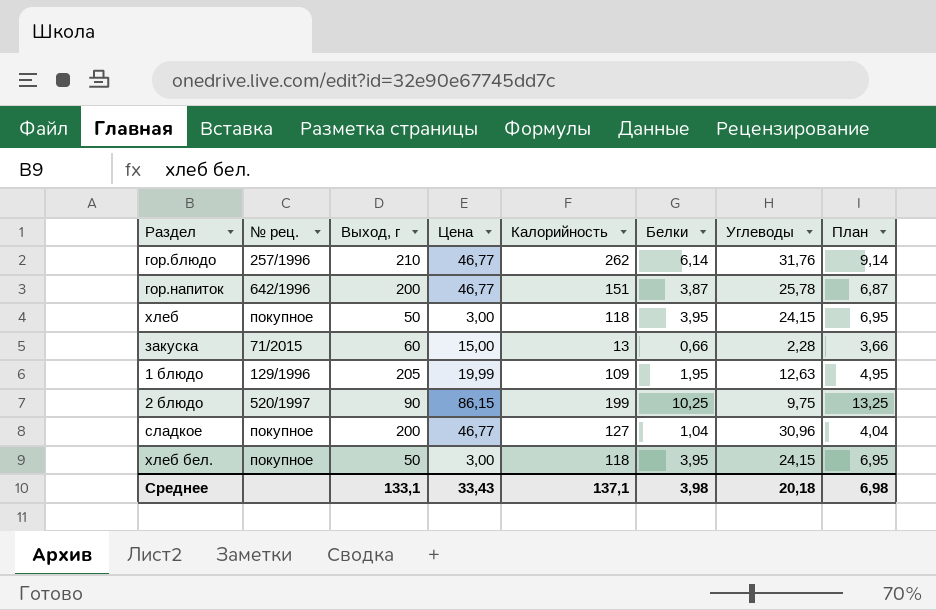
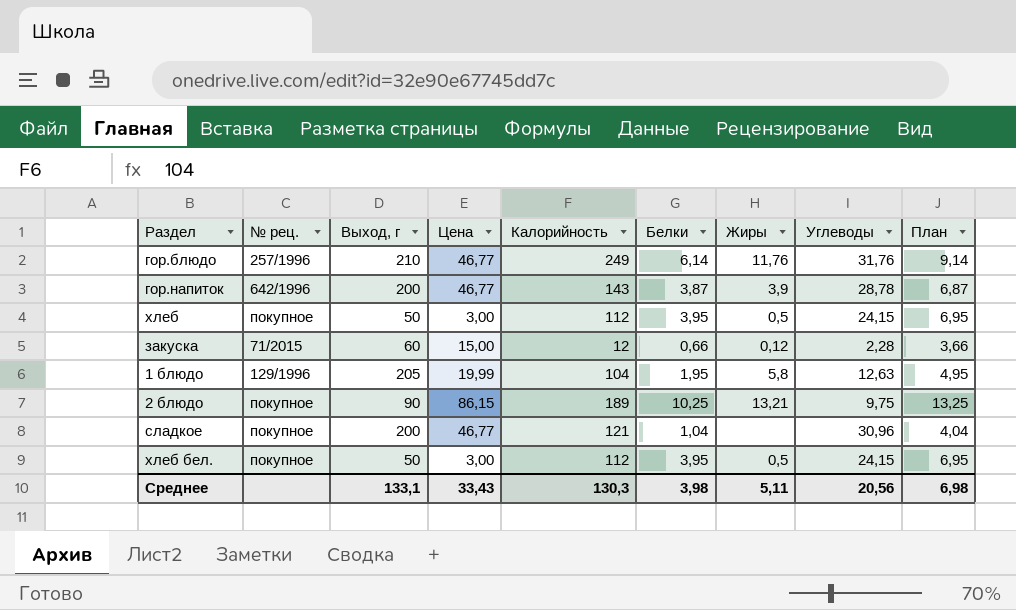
column Жиры | position: none -> 7
гор.блюдо | Калорийность: 262 -> 249
гор.напиток | Калорийность: 151 -> 143
гор.напиток | Углеводы: 25,78 -> 28,78
хлеб | Калорийность: 118 -> 112
закуска | Калорийность: 13 -> 12
1 блюдо | Калорийность: 109 -> 104
2 блюдо | № рец.: 520/1997 -> покупное
2 блюдо | Калорийность: 199 -> 189
сладкое | Калорийность: 127 -> 121
хлеб бел. | Калорийность: 118 -> 112
Среднее | Калорийность: 137,1 -> 130,3
Среднее | Углеводы: 20,18 -> 20,56

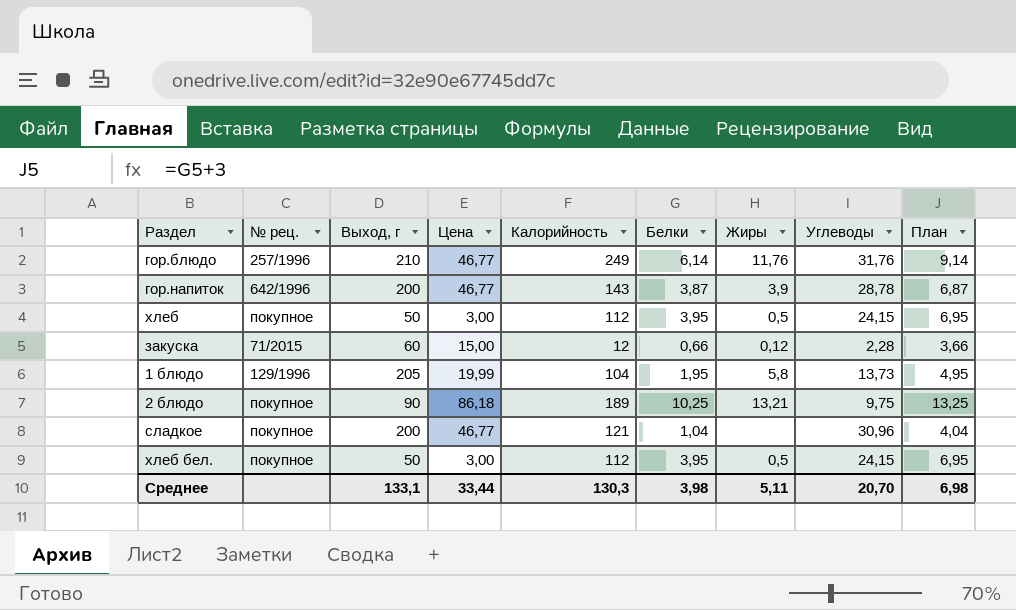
1 блюдо | Углеводы: 12,63 -> 13,73
2 блюдо | Цена: 86,15 -> 86,18
Среднее | Цена: 33,43 -> 33,44
Среднее | Углеводы: 20,56 -> 20,70

